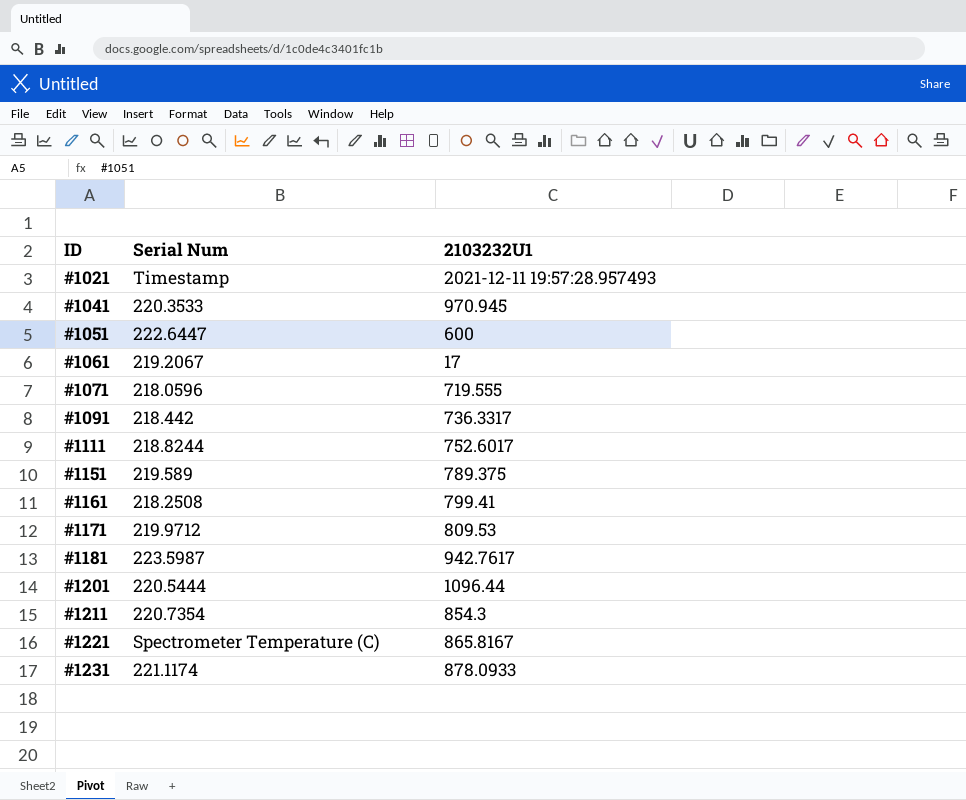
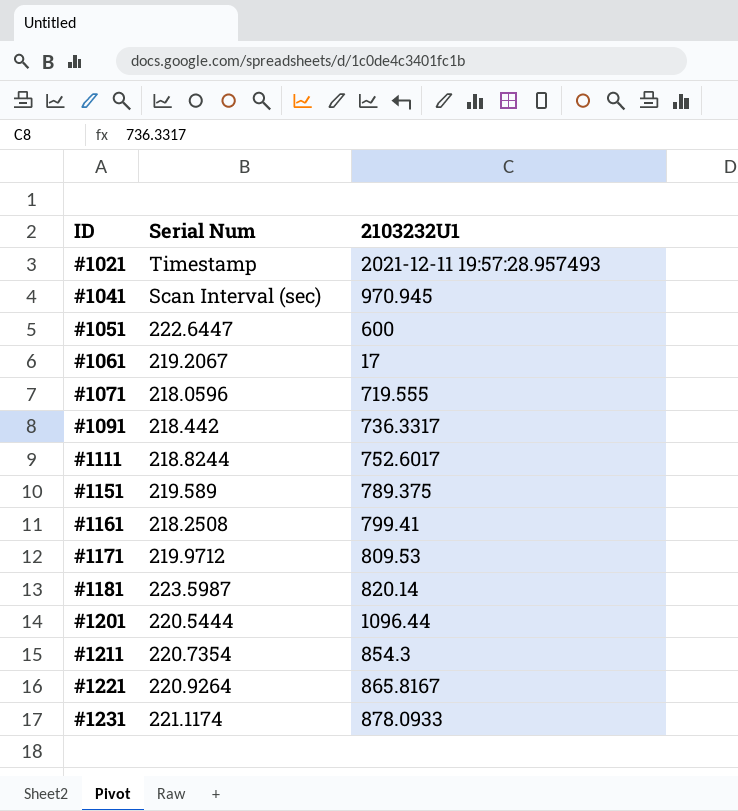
#1041 | Serial Num: 220.3533 -> Scan Interval (sec)
#1181 | 2103232U1: 942.7617 -> 820.14
#1221 | Serial Num: Spectrometer Temperature (C) -> 220.9264

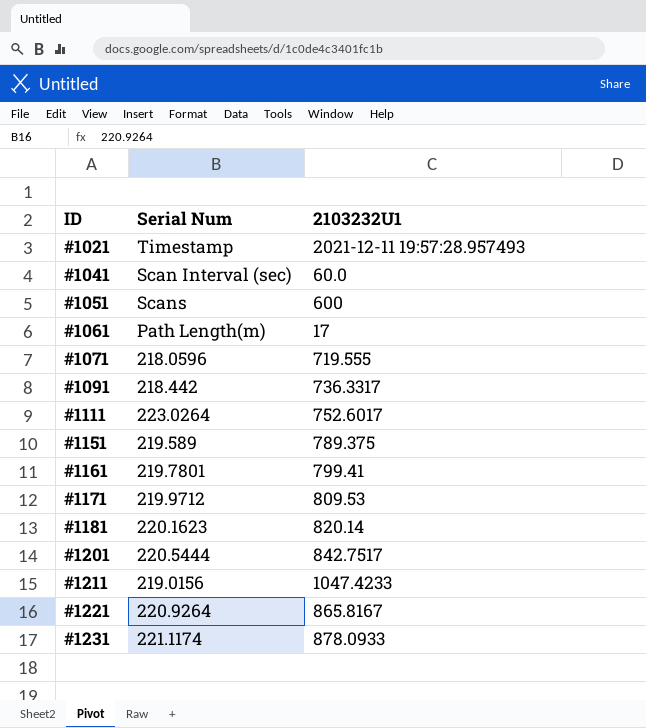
#1041 | 2103232U1: 970.945 -> 60.0
#1051 | Serial Num: 222.6447 -> Scans
#1061 | Serial Num: 219.2067 -> Path Length(m)
#1111 | Serial Num: 218.8244 -> 223.0264
#1161 | Serial Num: 218.2508 -> 219.7801
#1181 | Serial Num: 223.5987 -> 220.1623
#1201 | 2103232U1: 1096.44 -> 842.7517
#1211 | Serial Num: 220.7354 -> 219.0156
#1211 | 2103232U1: 854.3 -> 1047.4233

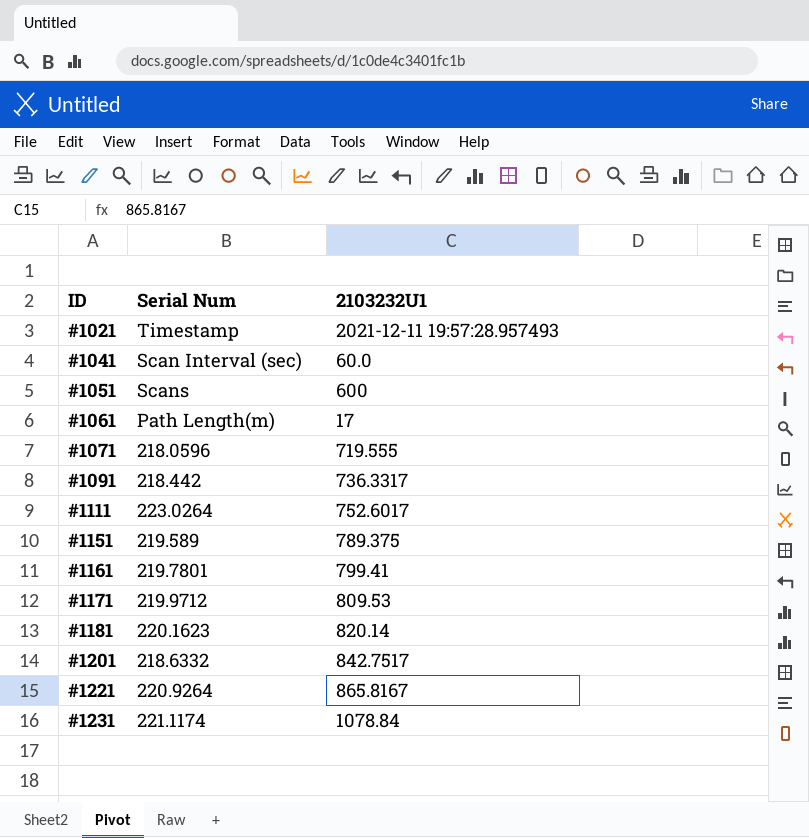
row #1211: 219.0156 | 1047.4233 -> none
#1201 | Serial Num: 220.5444 -> 218.6332
#1231 | 2103232U1: 878.0933 -> 1078.84

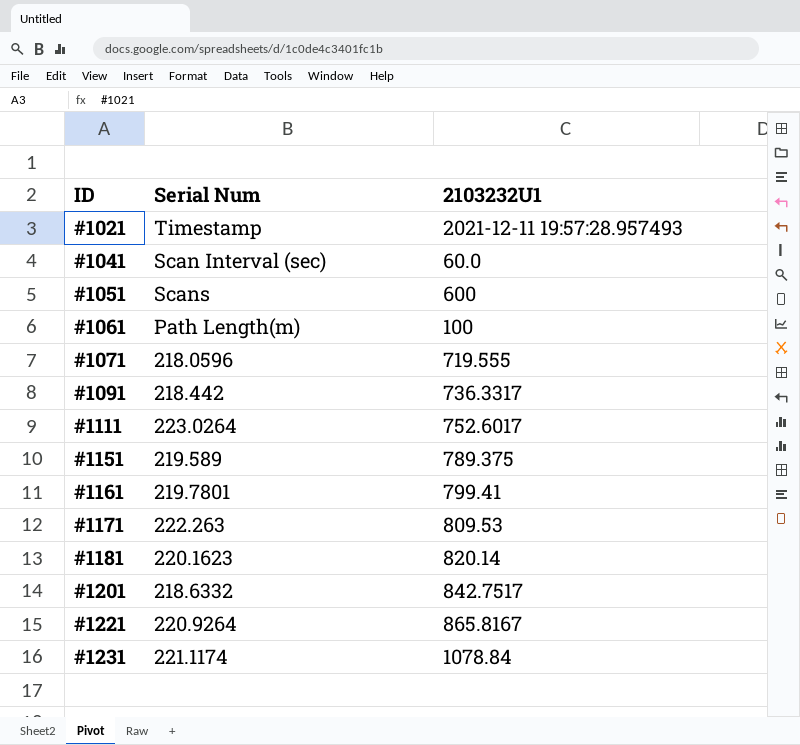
#1061 | 2103232U1: 17 -> 100
#1171 | Serial Num: 219.9712 -> 222.263

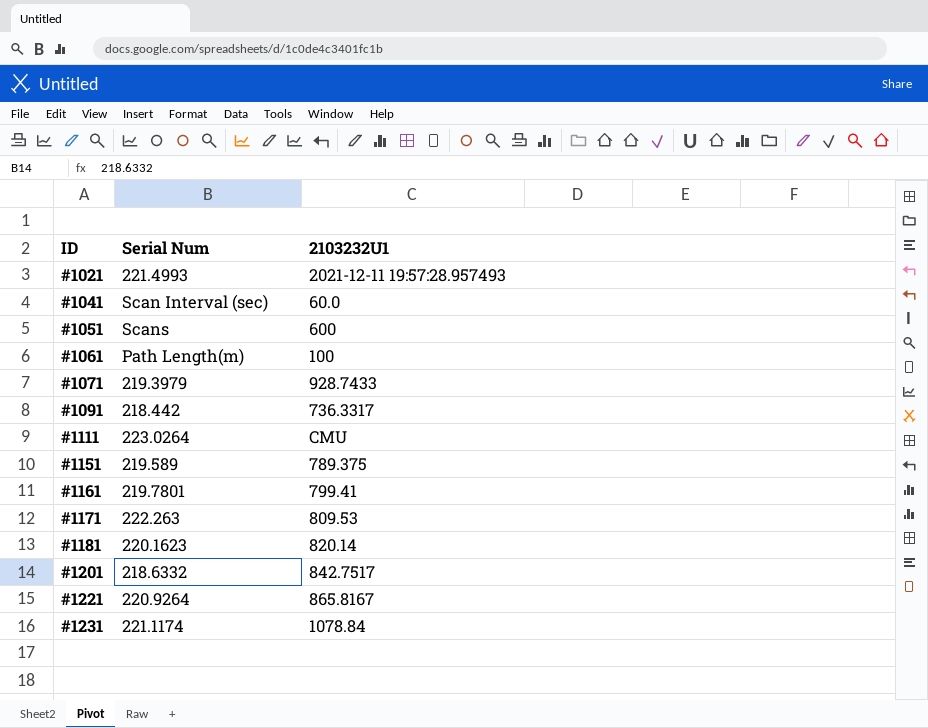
#1021 | Serial Num: Timestamp -> 221.4993
#1071 | Serial Num: 218.0596 -> 219.3979
#1071 | 2103232U1: 719.555 -> 928.7433
#1111 | 2103232U1: 752.6017 -> CMU

